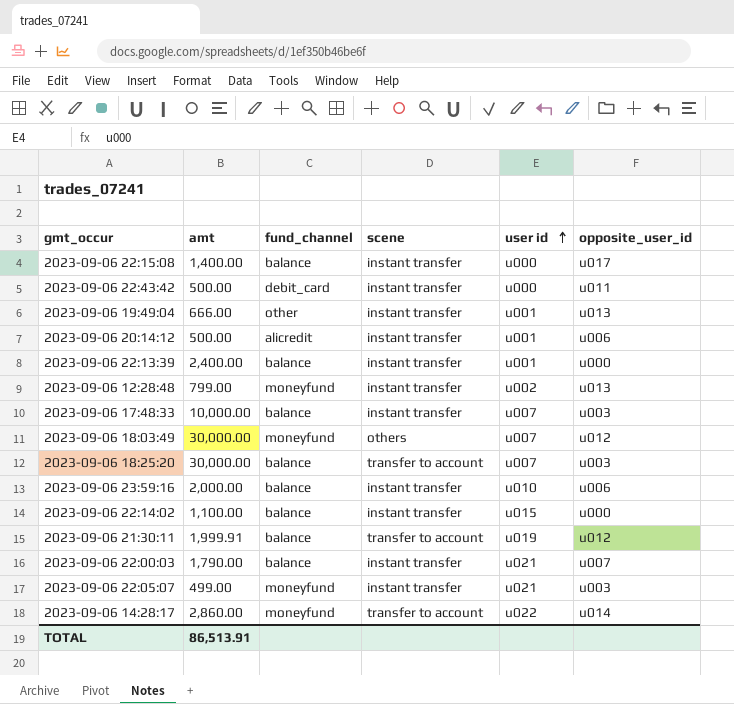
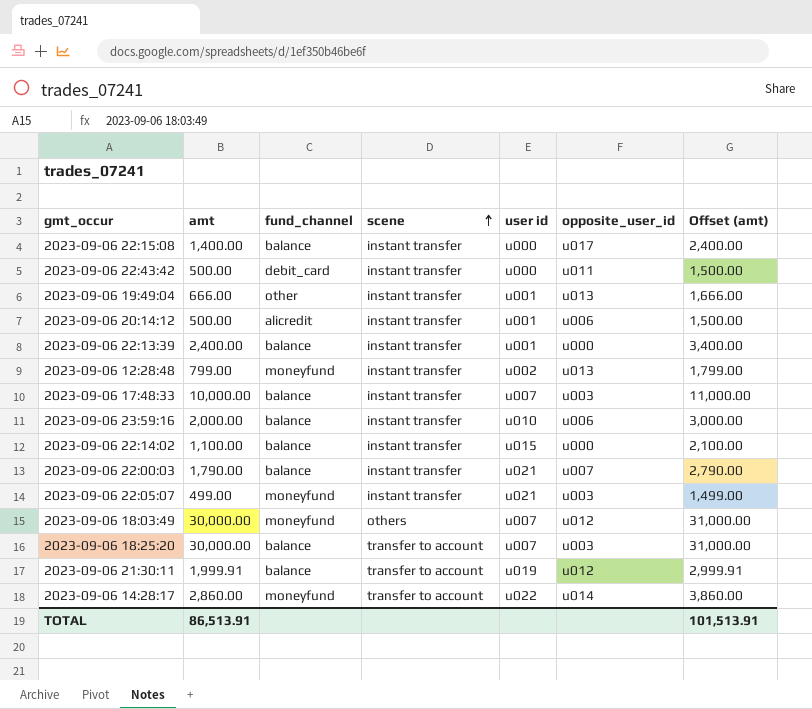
row order: user id ascending -> scene ascending
column Offset (amt) | formula: none -> [amt] + 1000

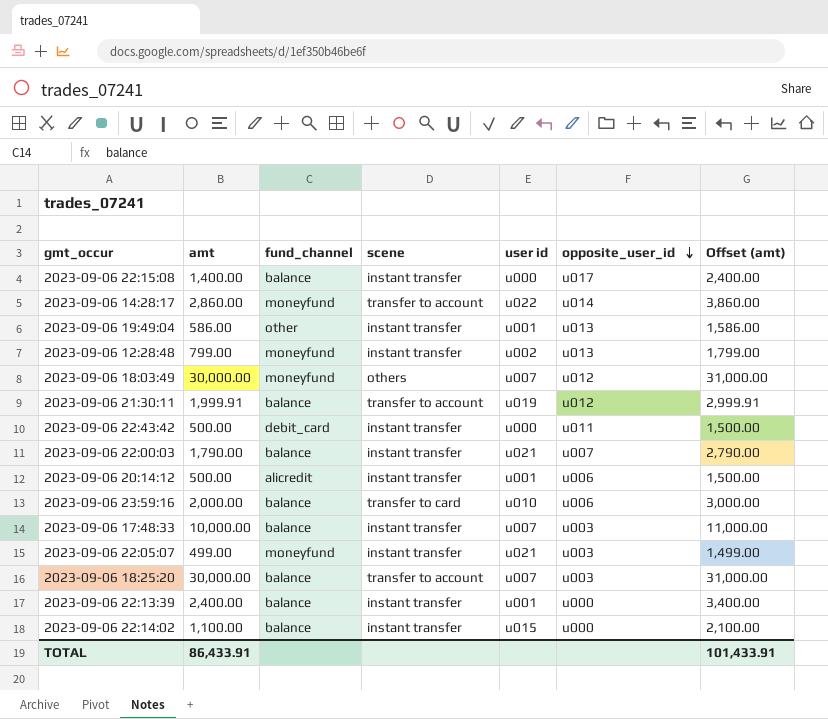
row order: scene ascending -> opposite_user_id descending
2023-09-06 19:49:04 | amt: 666.00 -> 586.00
2023-09-06 19:49:04 | Offset (amt): 1,666.00 -> 1,586.00
2023-09-06 23:59:16 | scene: instant transfer -> transfer to card
TOTAL | amt: 86,513.91 -> 86,433.91
TOTAL | Offset (amt): 101,513.91 -> 101,433.91

